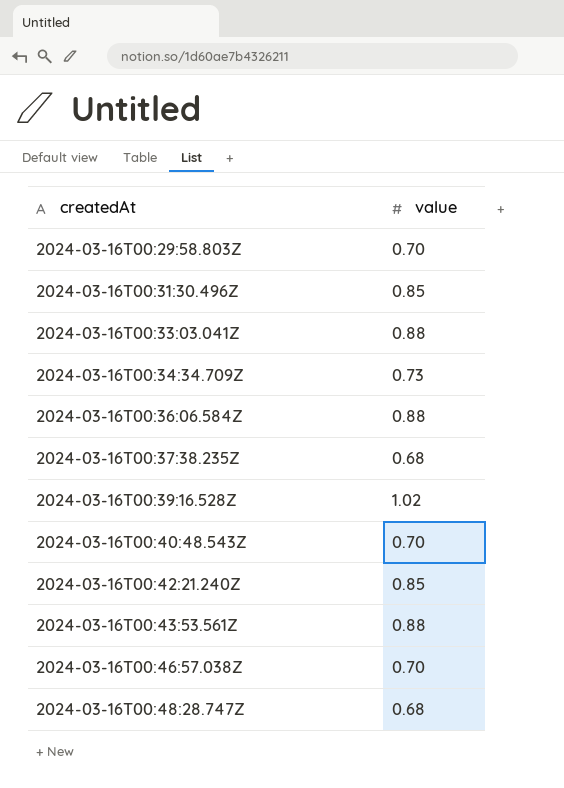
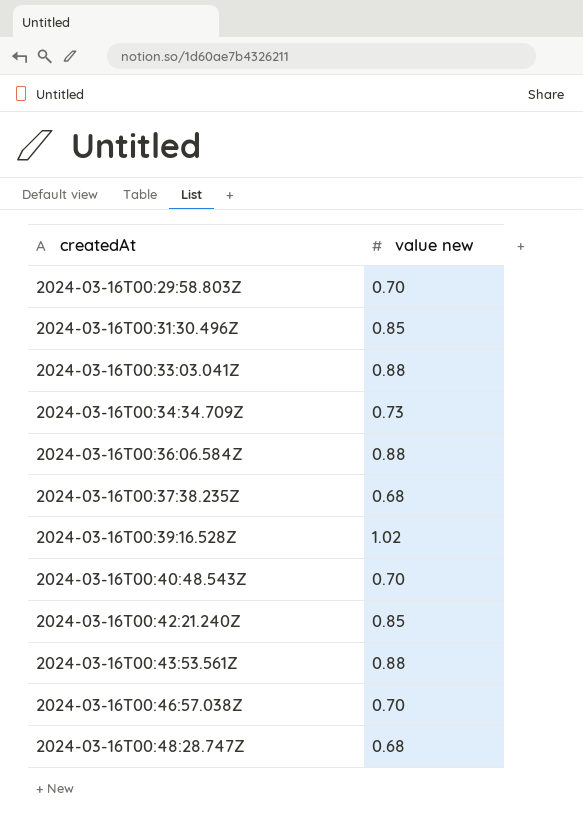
column name: value -> value new

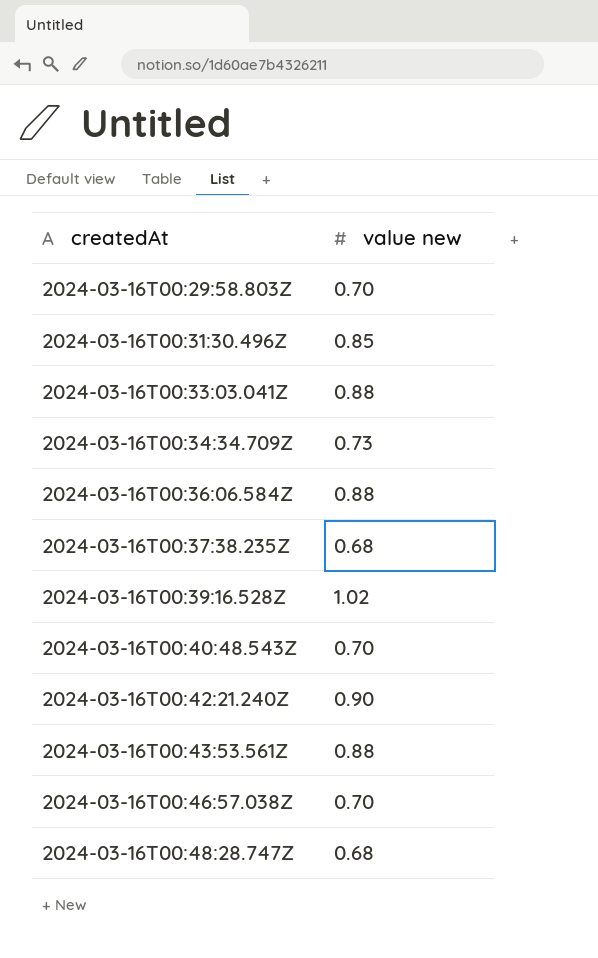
2024-03-16T00:42:21.240Z | value new: 0.85 -> 0.90

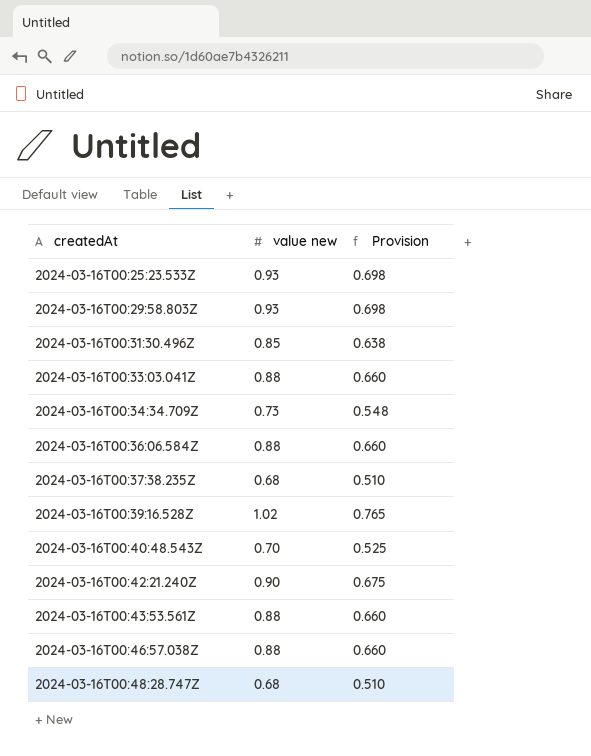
column Provision | formula: none -> [value new] * 0.75
row 2024-03-16T00:25:23.533Z: none -> 0.93 | 0.698
2024-03-16T00:29:58.803Z | value new: 0.70 -> 0.93
2024-03-16T00:46:57.038Z | value new: 0.70 -> 0.88

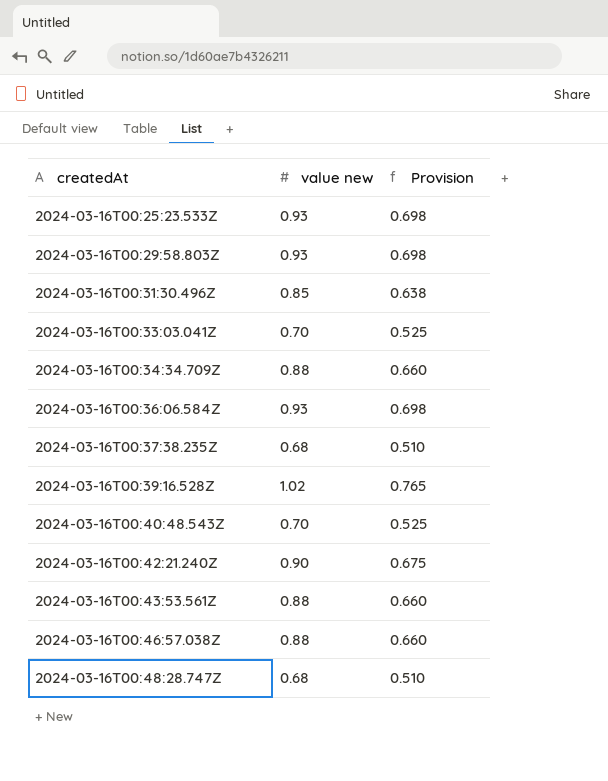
2024-03-16T00:33:03.041Z | value new: 0.88 -> 0.70
2024-03-16T00:33:03.041Z | Provision: 0.660 -> 0.525
2024-03-16T00:34:34.709Z | value new: 0.73 -> 0.88
2024-03-16T00:34:34.709Z | Provision: 0.548 -> 0.660
2024-03-16T00:36:06.584Z | value new: 0.88 -> 0.93
2024-03-16T00:36:06.584Z | Provision: 0.660 -> 0.698

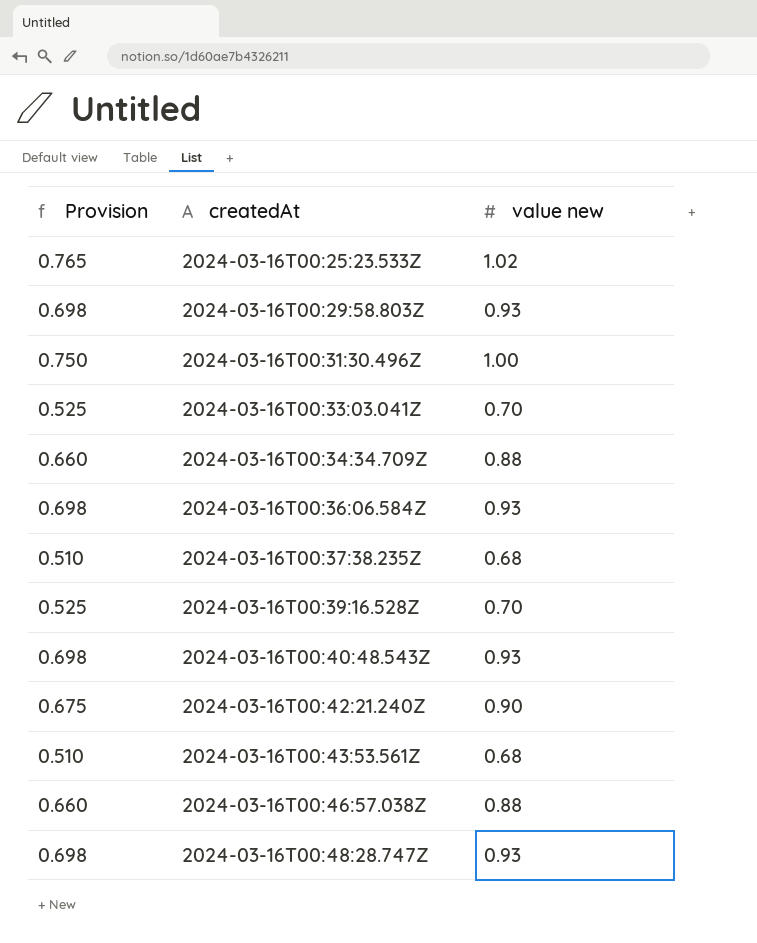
column Provision | position: 3 -> 1
2024-03-16T00:25:23.533Z | Provision: 0.698 -> 0.765
2024-03-16T00:25:23.533Z | value new: 0.93 -> 1.02
2024-03-16T00:31:30.496Z | Provision: 0.638 -> 0.750
2024-03-16T00:31:30.496Z | value new: 0.85 -> 1.00
2024-03-16T00:39:16.528Z | Provision: 0.765 -> 0.525
2024-03-16T00:39:16.528Z | value new: 1.02 -> 0.70
2024-03-16T00:40:48.543Z | Provision: 0.525 -> 0.698
2024-03-16T00:40:48.543Z | value new: 0.70 -> 0.93
2024-03-16T00:43:53.561Z | Provision: 0.660 -> 0.510
2024-03-16T00:43:53.561Z | value new: 0.88 -> 0.68
2024-03-16T00:48:28.747Z | Provision: 0.510 -> 0.698
2024-03-16T00:48:28.747Z | value new: 0.68 -> 0.93

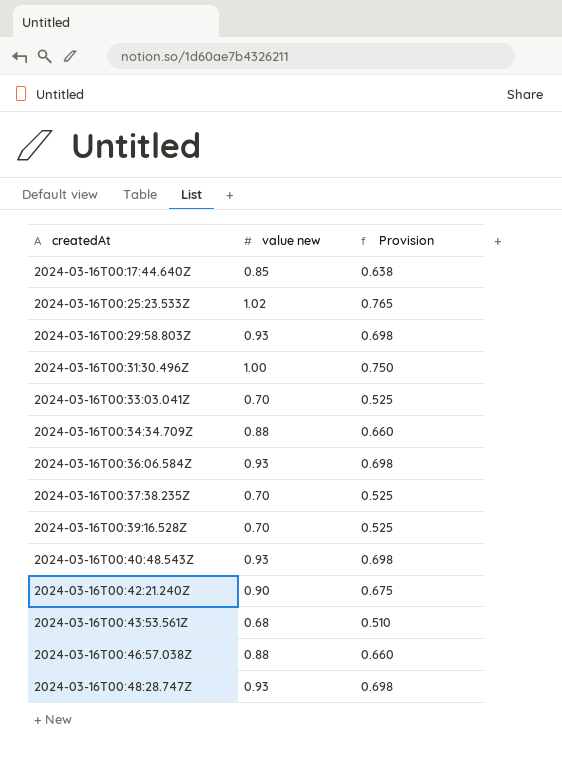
column Provision | position: 1 -> 3
row 2024-03-16T00:17:44.640Z: none -> 0.85 | 0.638
2024-03-16T00:37:38.235Z | value new: 0.68 -> 0.70
2024-03-16T00:37:38.235Z | Provision: 0.510 -> 0.525

